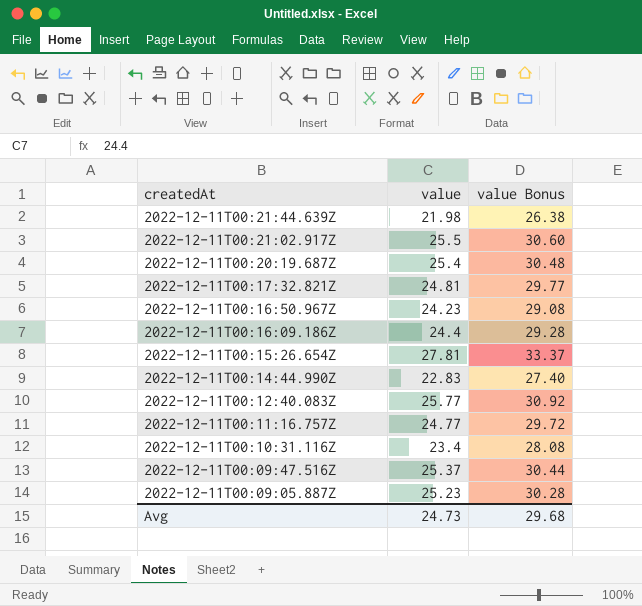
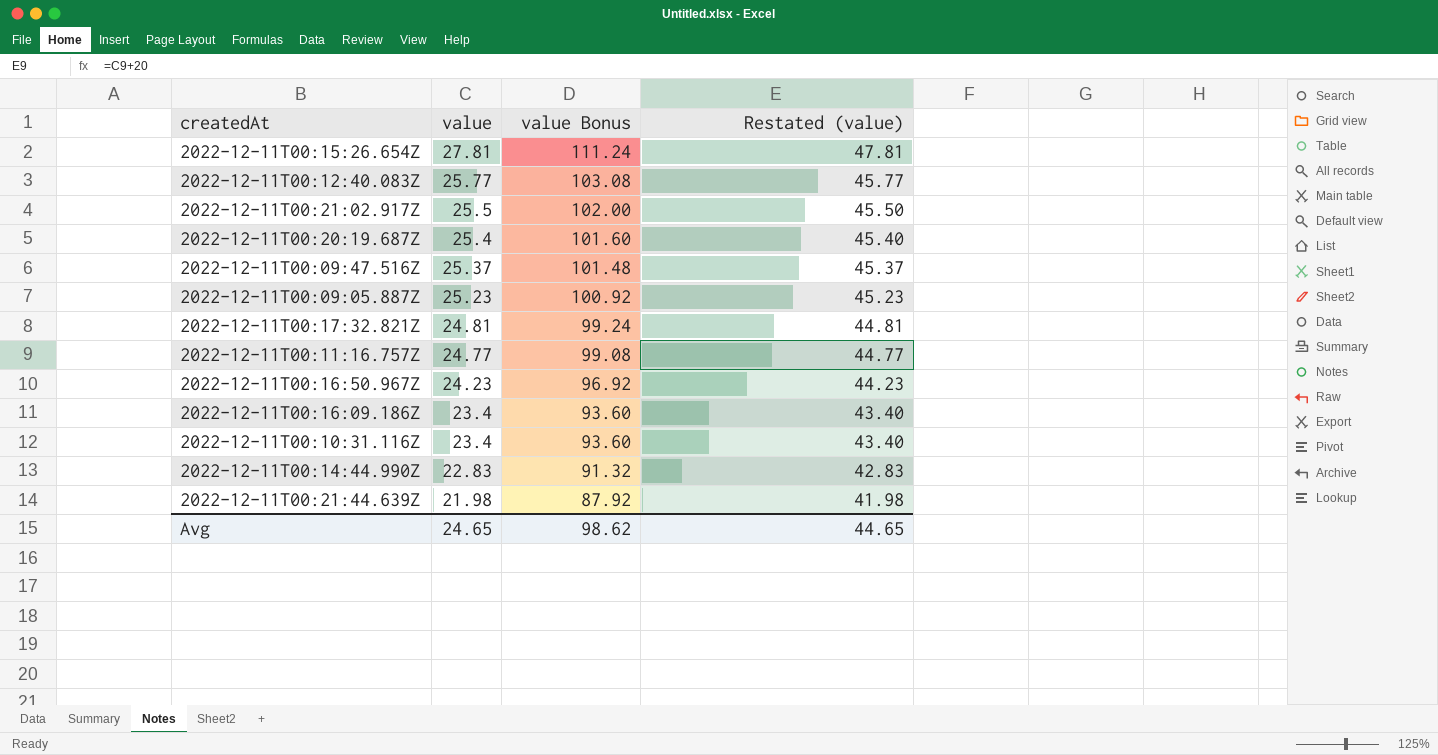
row order: createdAt descending -> value descending
column value Bonus | formula: [value] * 1.2 -> [value] * 4
column Restated (value) | formula: none -> [value] + 20
2022-12-11T00:16:09.186Z | value: 24.4 -> 23.4
Avg | value: 24.73 -> 24.65
Avg | value Bonus: 29.68 -> 98.62

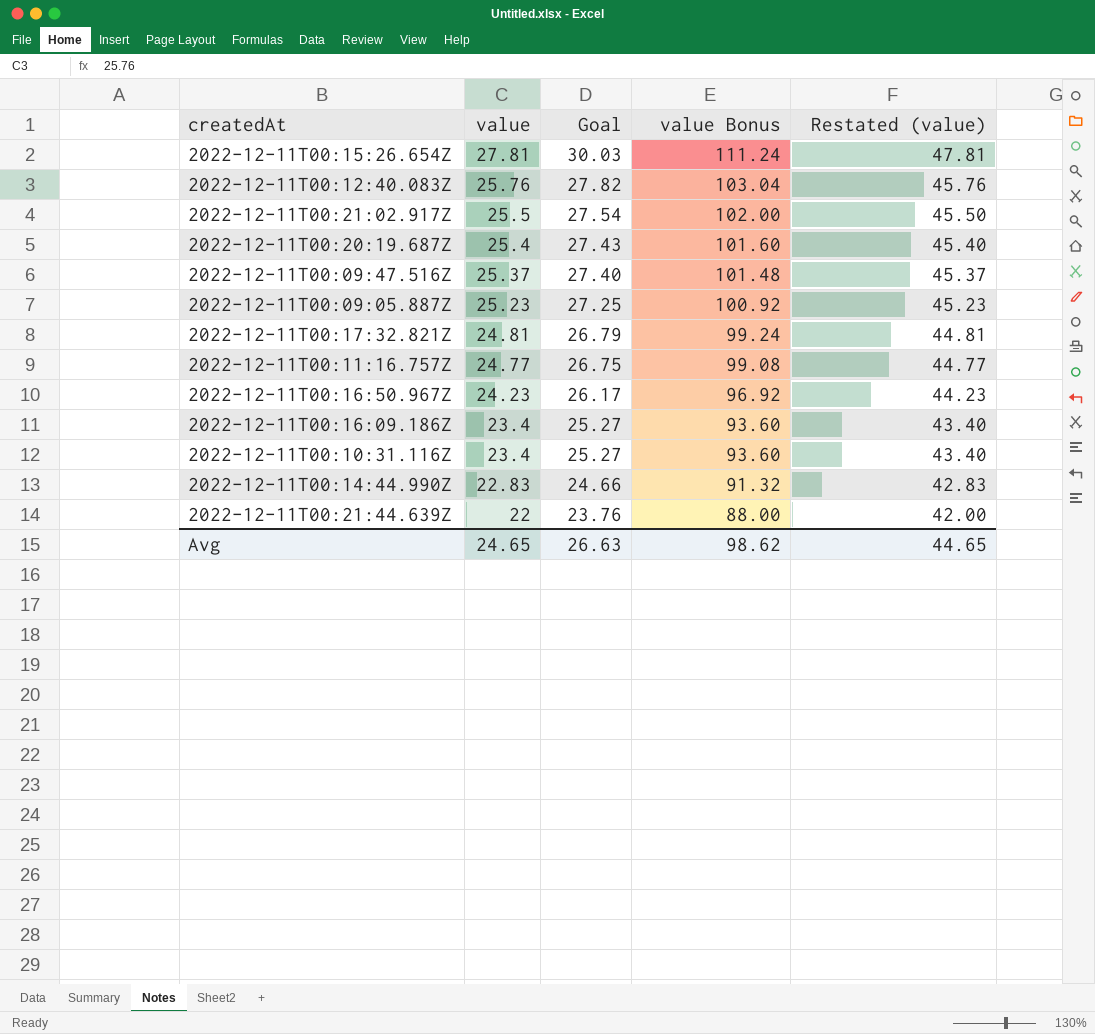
column Goal | formula: none -> [value] * 1.08
2022-12-11T00:12:40.083Z | value: 25.77 -> 25.76
2022-12-11T00:12:40.083Z | value Bonus: 103.08 -> 103.04
2022-12-11T00:12:40.083Z | Restated (value): 45.77 -> 45.76
2022-12-11T00:21:44.639Z | value: 21.98 -> 22
2022-12-11T00:21:44.639Z | value Bonus: 87.92 -> 88.00
2022-12-11T00:21:44.639Z | Restated (value): 41.98 -> 42.00

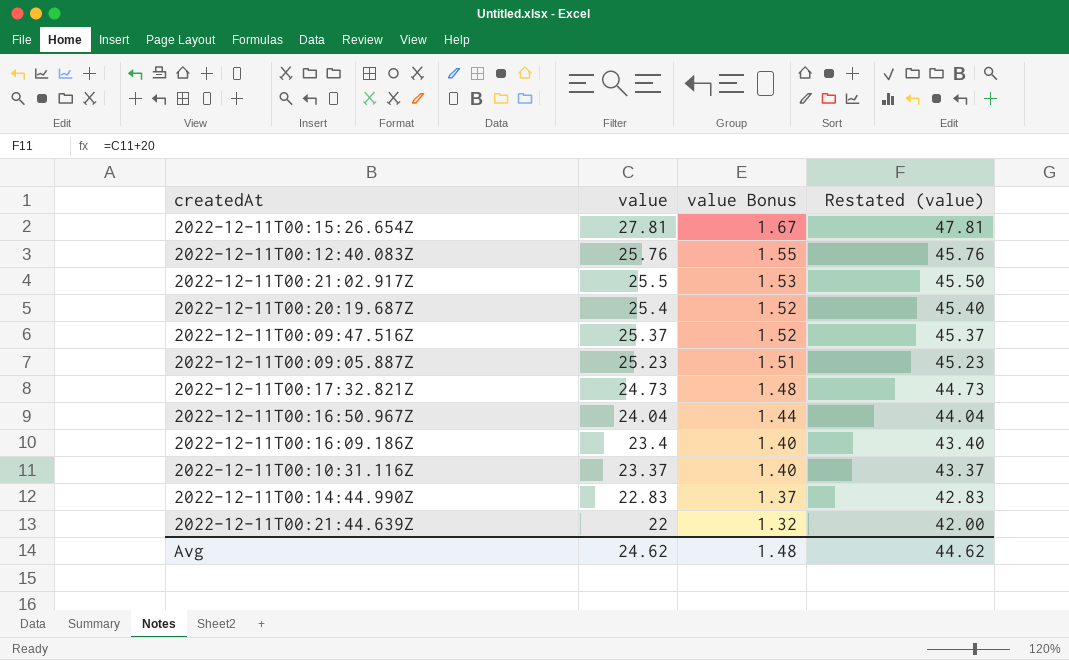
column Goal | formula: [value] * 1.08 -> none
column value Bonus | formula: [value] * 4 -> [value] * 0.06
row 2022-12-11T00:11:16.757Z: 24.77 | 26.75 | 99.08 | 44.77 -> none
2022-12-11T00:17:32.821Z | value: 24.81 -> 24.73
2022-12-11T00:17:32.821Z | Restated (value): 44.81 -> 44.73
2022-12-11T00:16:50.967Z | value: 24.23 -> 24.04
2022-12-11T00:16:50.967Z | Restated (value): 44.23 -> 44.04
2022-12-11T00:10:31.116Z | value: 23.4 -> 23.37
2022-12-11T00:10:31.116Z | Restated (value): 43.40 -> 43.37
Avg | value: 24.65 -> 24.62
Avg | value Bonus: 98.62 -> 1.48
Avg | Restated (value): 44.65 -> 44.62

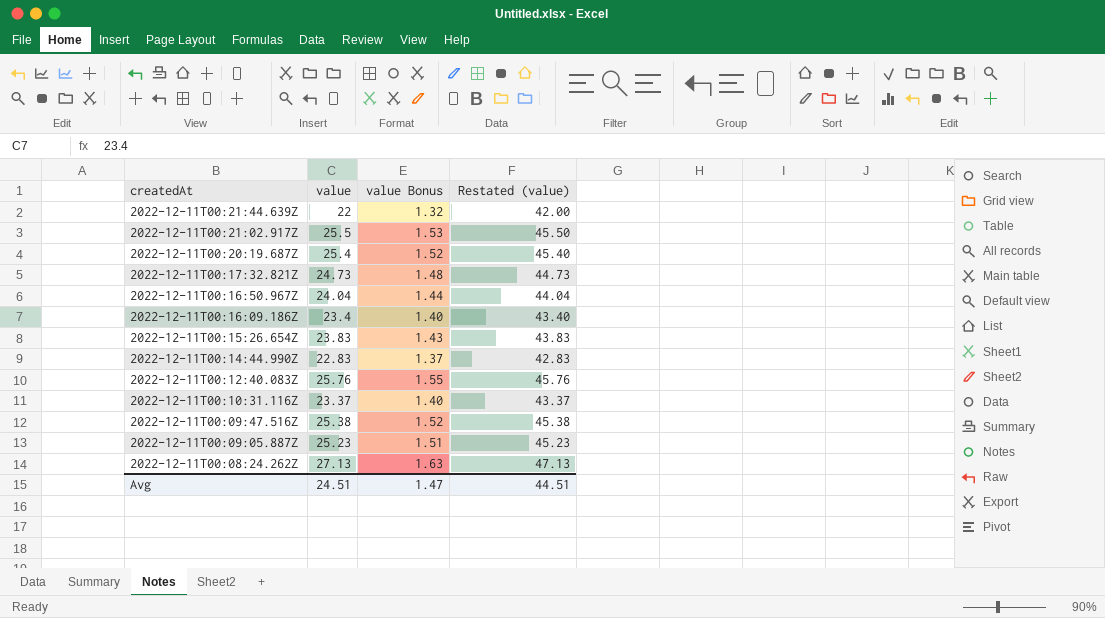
row order: value descending -> createdAt descending
2022-12-11T00:15:26.654Z | value: 27.81 -> 23.83
2022-12-11T00:15:26.654Z | value Bonus: 1.67 -> 1.43
2022-12-11T00:15:26.654Z | Restated (value): 47.81 -> 43.83
2022-12-11T00:09:47.516Z | value: 25.37 -> 25.38
2022-12-11T00:09:47.516Z | Restated (value): 45.37 -> 45.38
row 2022-12-11T00:08:24.262Z: none -> 27.13 | 1.63 | 47.13
Avg | value: 24.62 -> 24.51
Avg | value Bonus: 1.48 -> 1.47
Avg | Restated (value): 44.62 -> 44.51

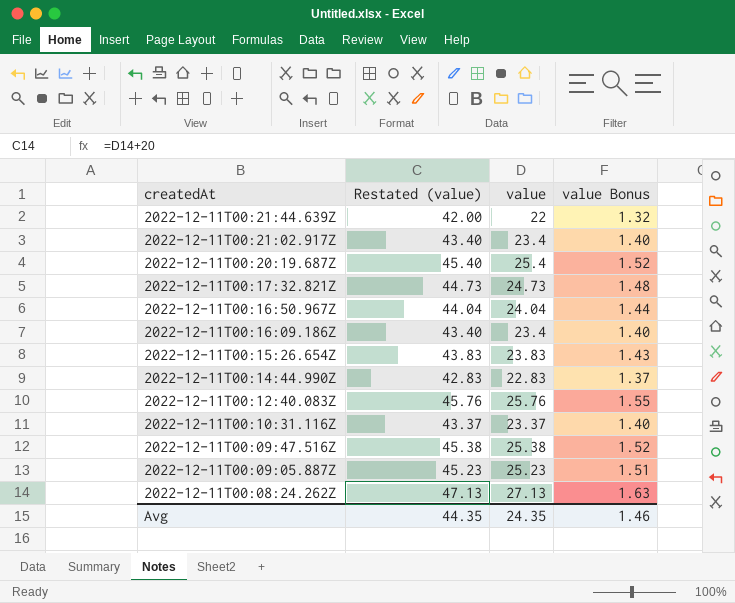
column Restated (value) | position: 4 -> 2
2022-12-11T00:21:02.917Z | Restated (value): 45.50 -> 43.40
2022-12-11T00:21:02.917Z | value: 25.5 -> 23.4
2022-12-11T00:21:02.917Z | value Bonus: 1.53 -> 1.40
Avg | Restated (value): 44.51 -> 44.35
Avg | value: 24.51 -> 24.35
Avg | value Bonus: 1.47 -> 1.46

